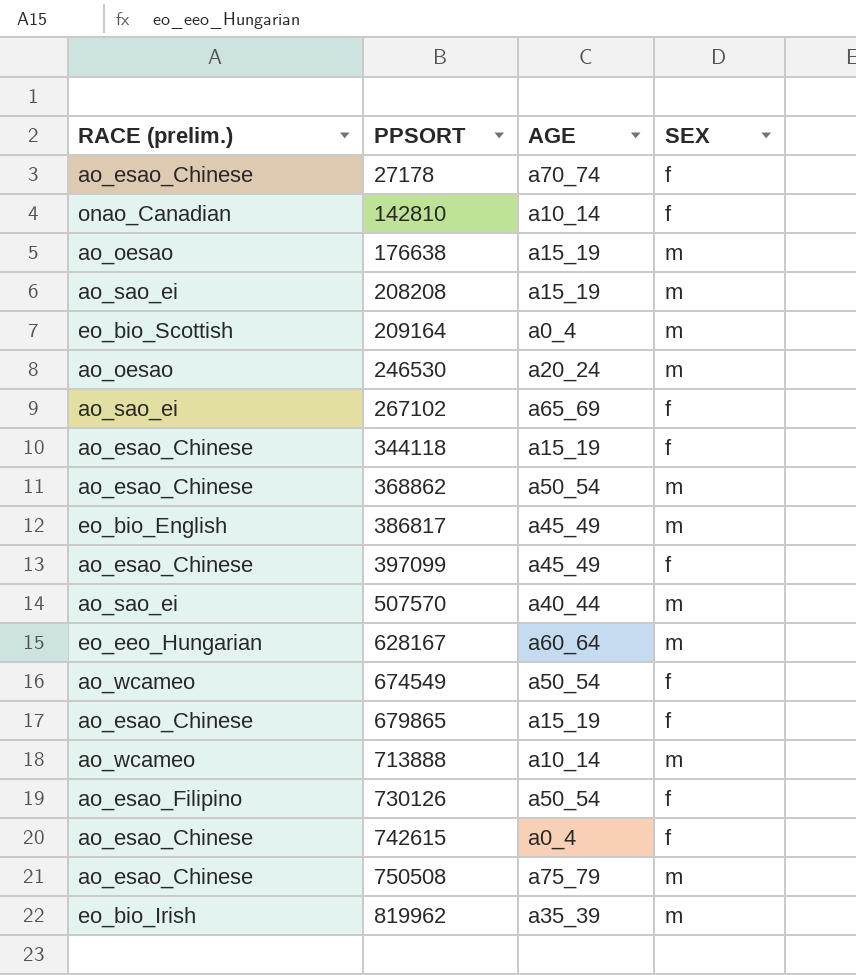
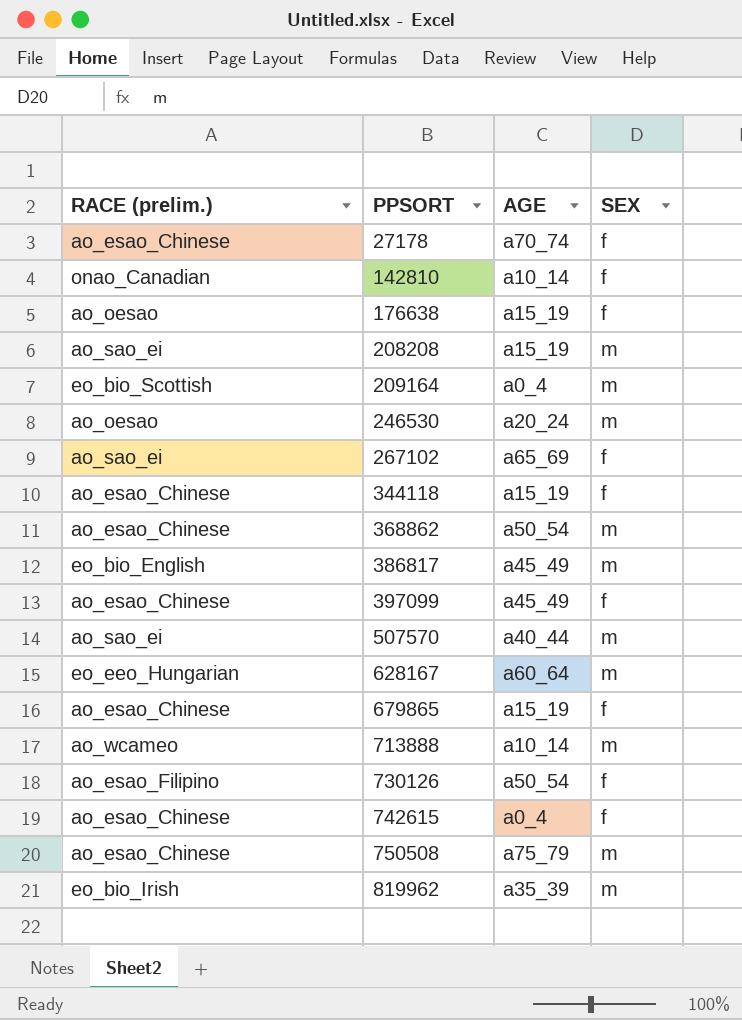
row 674549: ao_wcameo | a50_54 | f -> none
176638 | SEX: m -> f

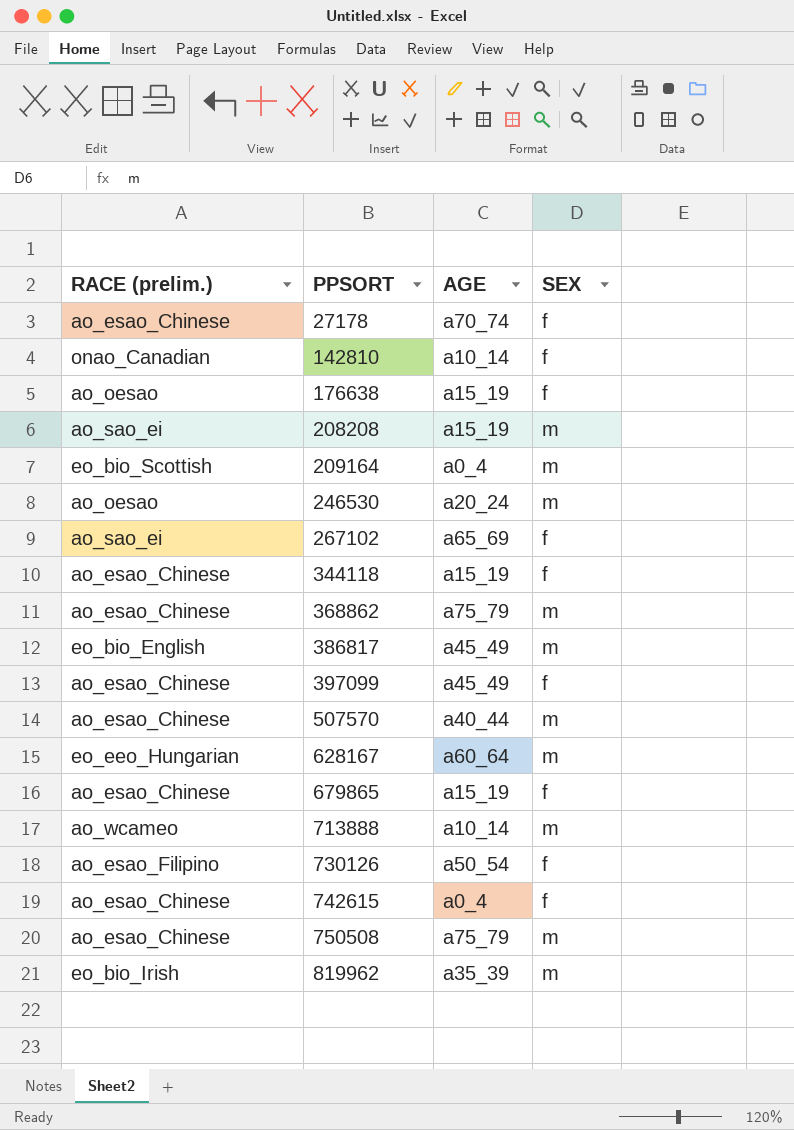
368862 | AGE: a50_54 -> a75_79
507570 | RACE (prelim.): ao_sao_ei -> ao_esao_Chinese

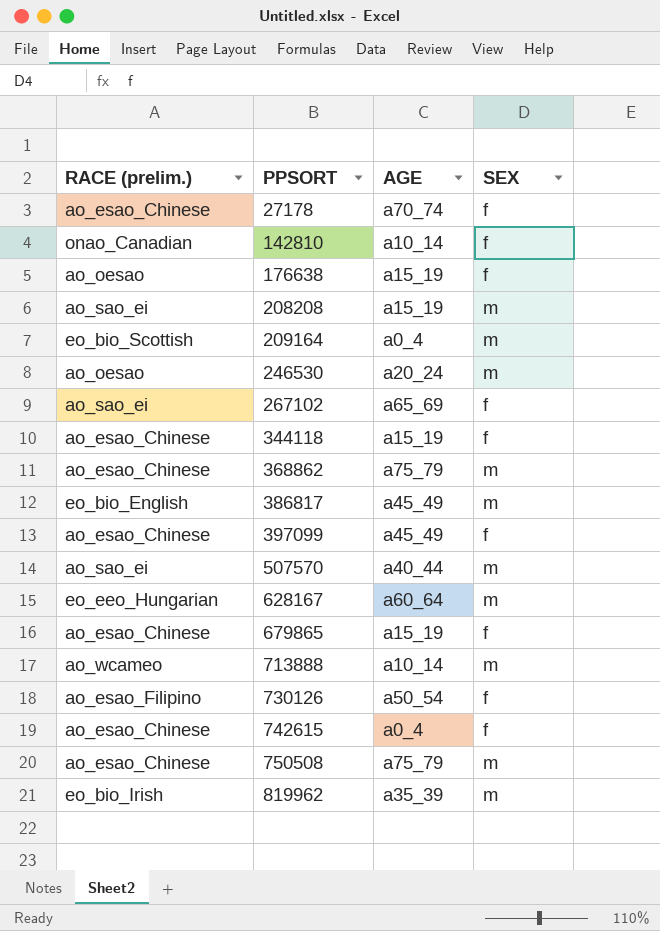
507570 | RACE (prelim.): ao_esao_Chinese -> ao_sao_ei

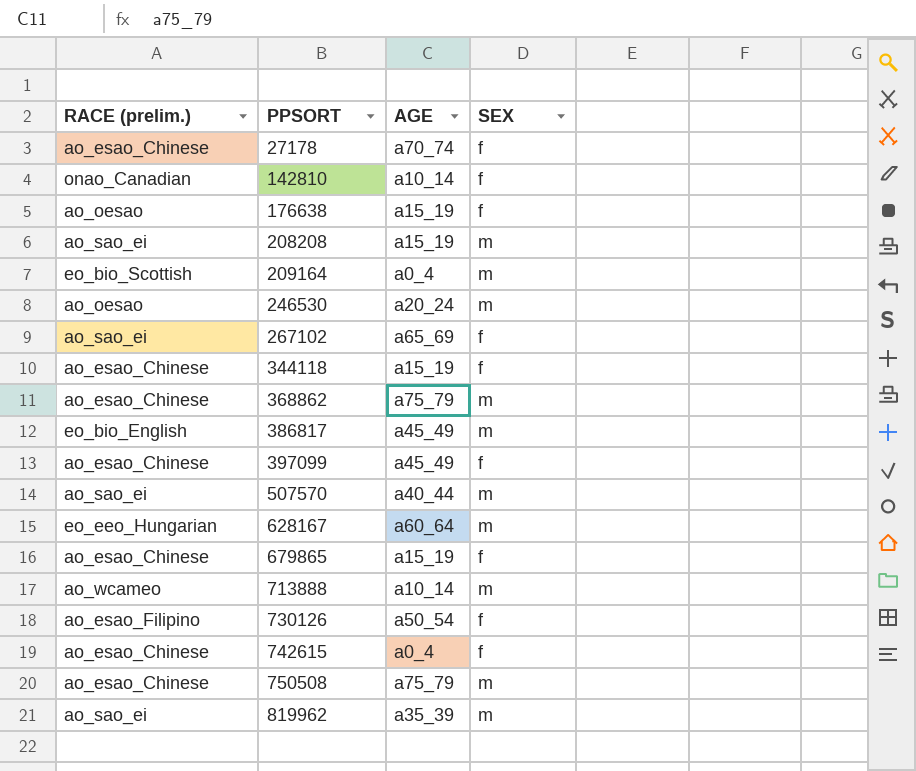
819962 | RACE (prelim.): eo_bio_Irish -> ao_sao_ei

